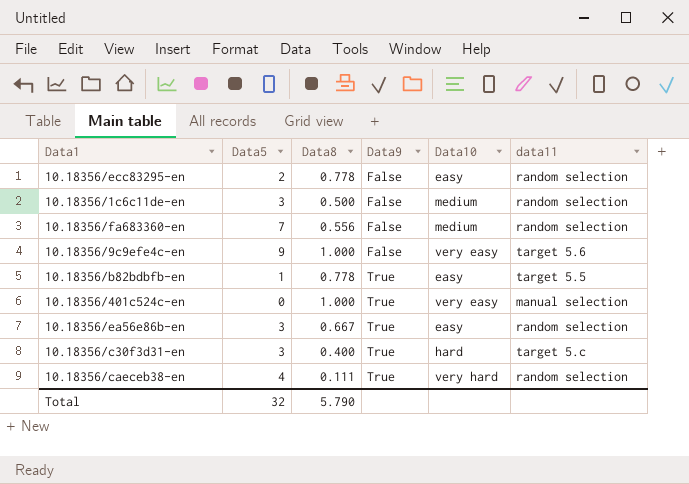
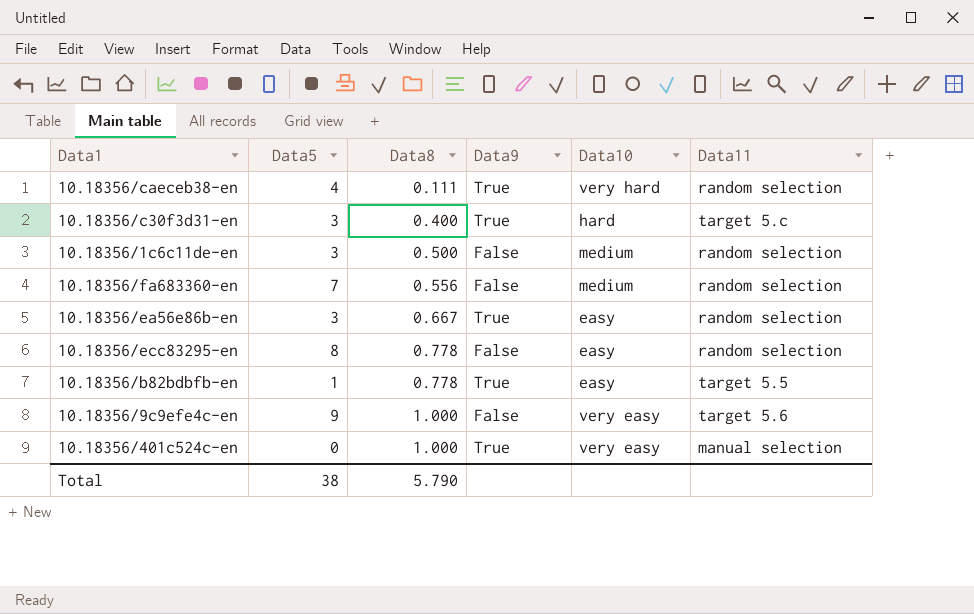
row order: Data9 ascending -> Data8 ascending
column name: data11 -> Data11
10.18356/ecc83295-en | Data5: 2 -> 8
Total | Data5: 32 -> 38

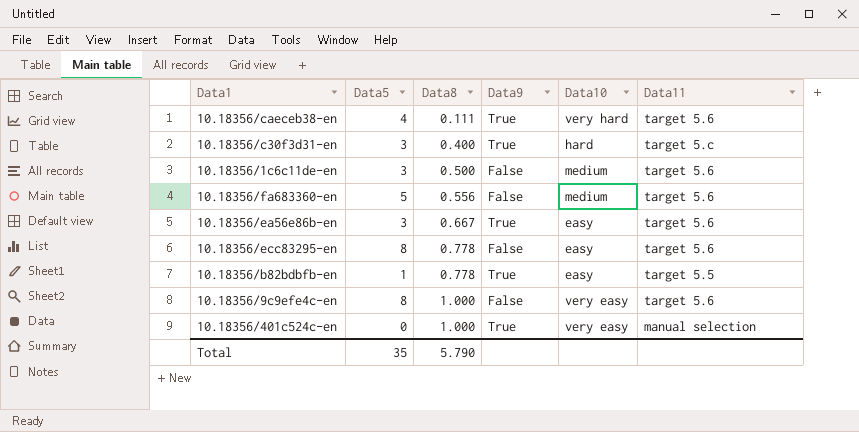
10.18356/caeceb38-en | Data11: random selection -> target 5.6
10.18356/1c6c11de-en | Data11: random selection -> target 5.6
10.18356/fa683360-en | Data5: 7 -> 5
10.18356/fa683360-en | Data11: random selection -> target 5.6
10.18356/ea56e86b-en | Data11: random selection -> target 5.6
10.18356/ecc83295-en | Data11: random selection -> target 5.6
10.18356/9c9efe4c-en | Data5: 9 -> 8
Total | Data5: 38 -> 35

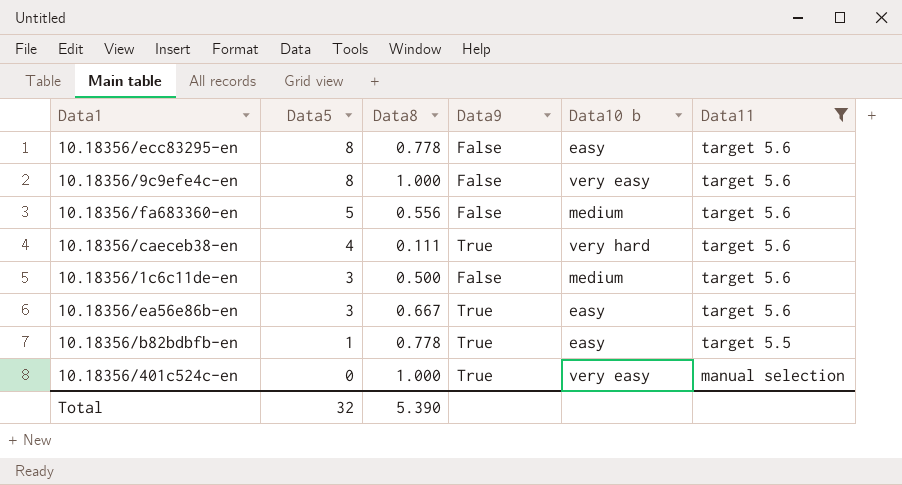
filter: none -> Data11 != target 5.c
row order: Data8 ascending -> Data5 descending
column name: Data10 -> Data10 b
Total | Data5: 35 -> 32
Total | Data8: 5.790 -> 5.390

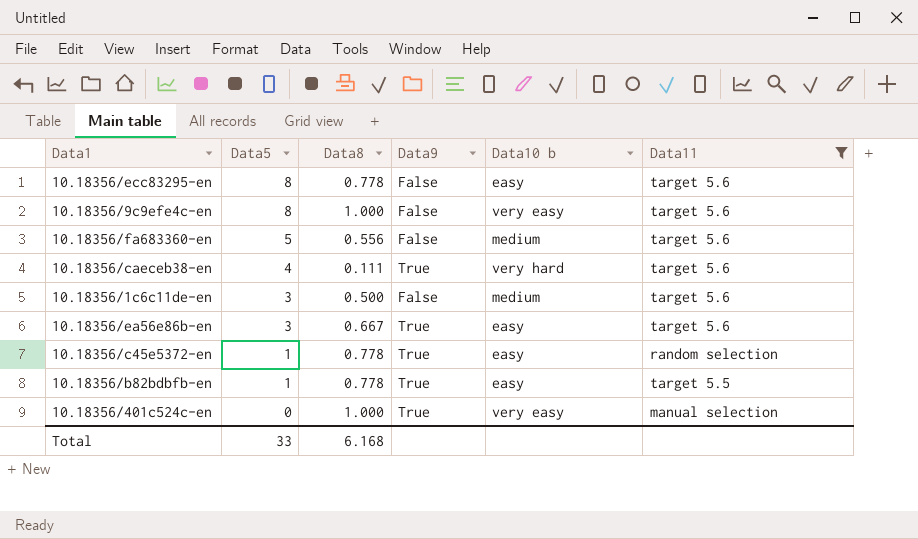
row 10.18356/c45e5372-en: none -> 1 | 0.778 | True | easy | random selection
Total | Data5: 32 -> 33
Total | Data8: 5.390 -> 6.168

